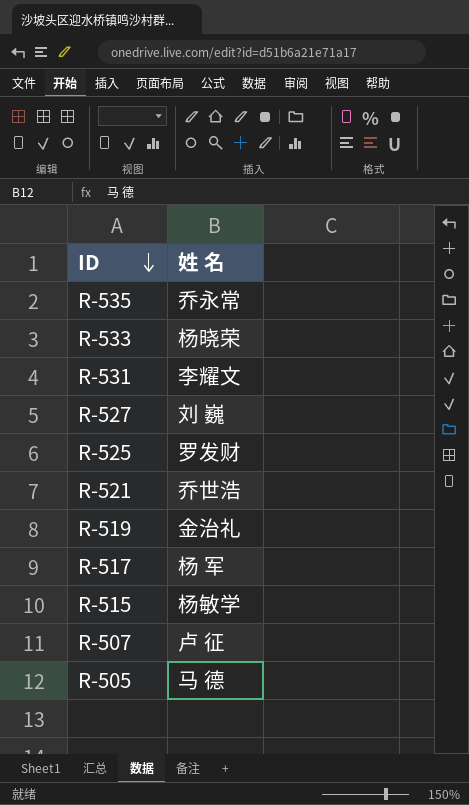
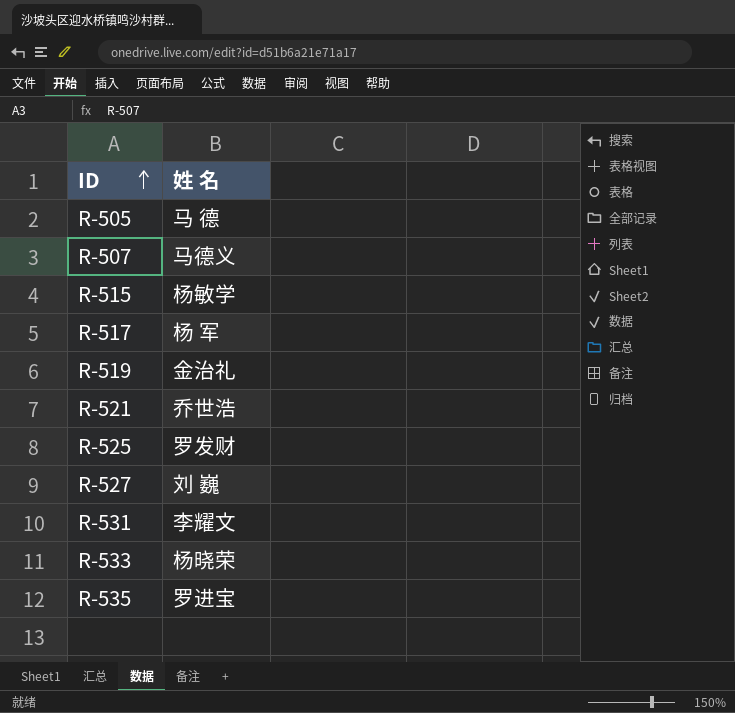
row order: ID descending -> ID ascending
R-507 | 姓 名: 卢 征 -> 马德义
R-535 | 姓 名: 乔永常 -> 罗进宝

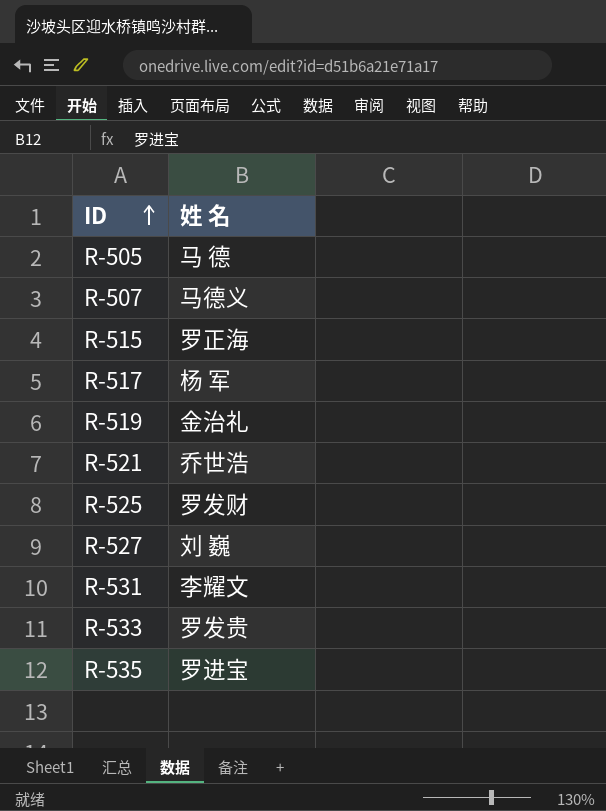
R-515 | 姓 名: 杨敏学 -> 罗正海
R-533 | 姓 名: 杨晓荣 -> 罗发贵

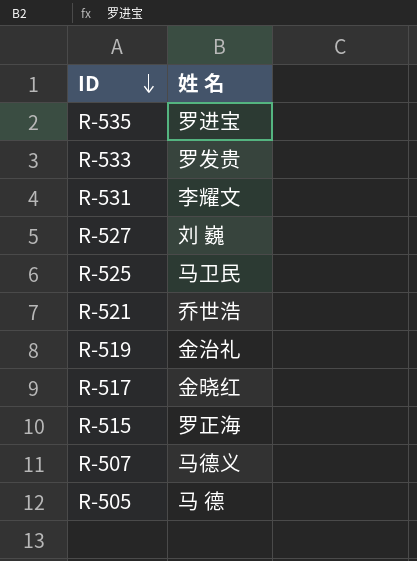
row order: ID ascending -> ID descending
R-525 | 姓 名: 罗发财 -> 马卫民
R-517 | 姓 名: 杨 军 -> 金晓红

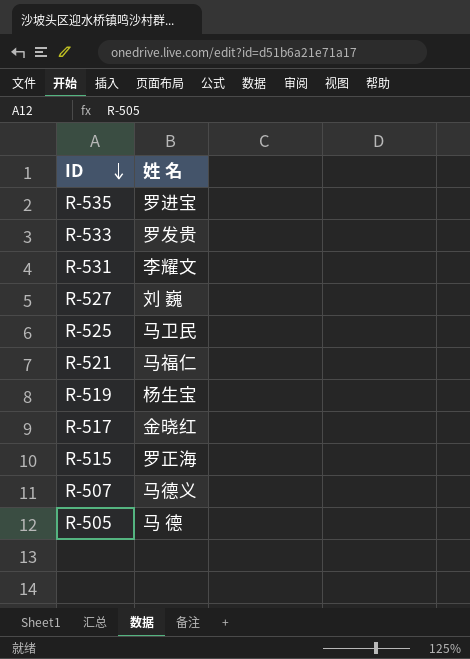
R-521 | 姓 名: 乔世浩 -> 马福仁
R-519 | 姓 名: 金治礼 -> 杨生宝

